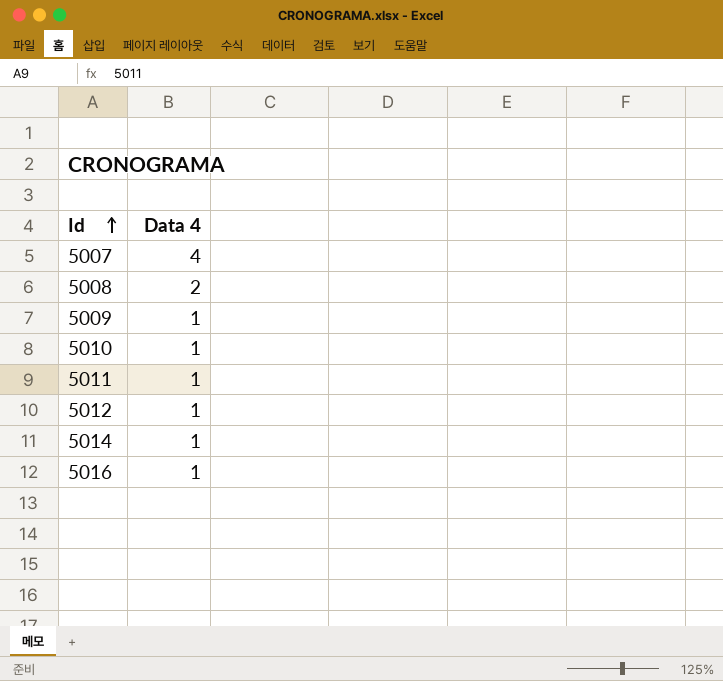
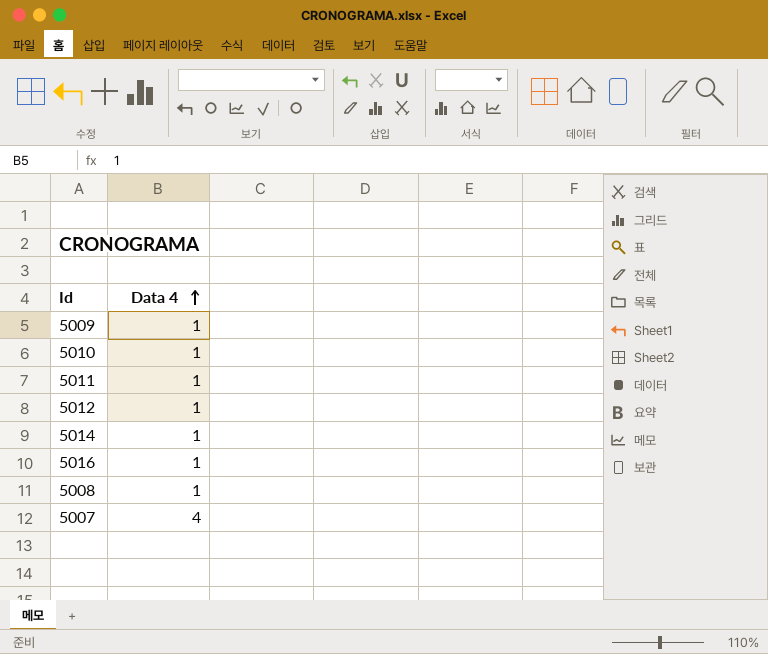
row order: Id ascending -> Data 4 ascending
5008 | Data 4: 2 -> 1

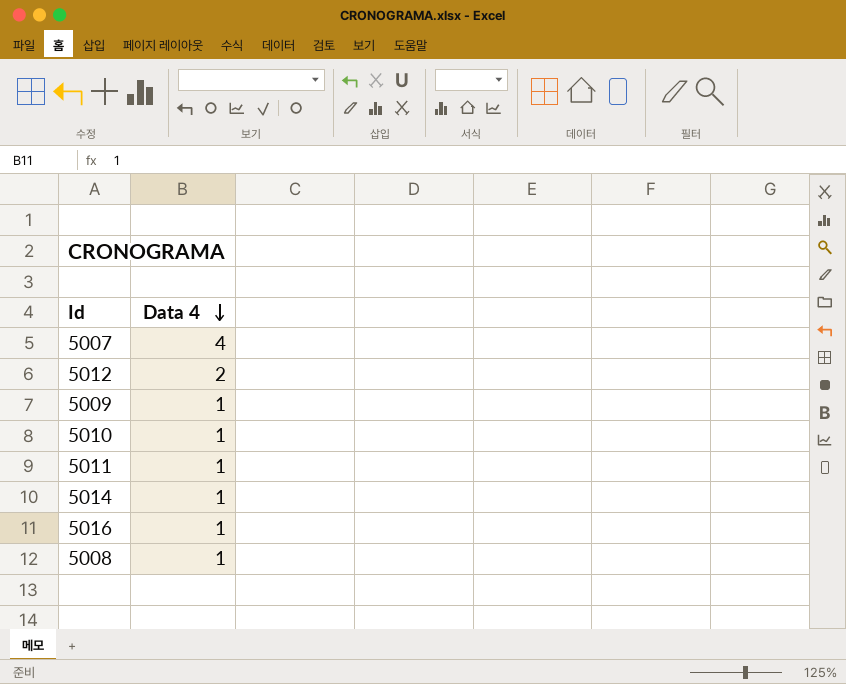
row order: Data 4 ascending -> Data 4 descending
5012 | Data 4: 1 -> 2

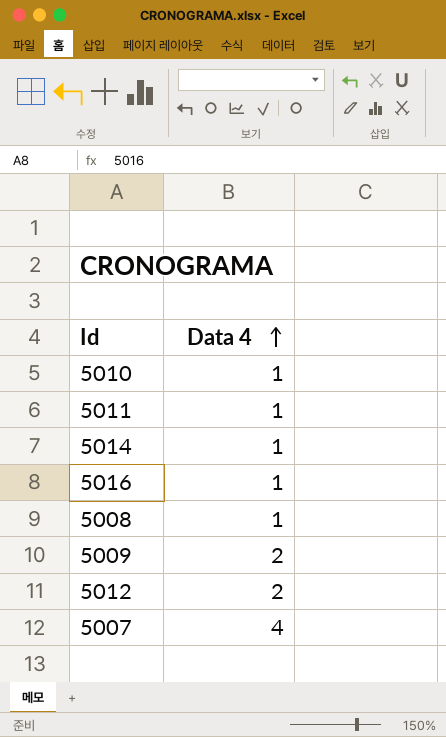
row order: Data 4 descending -> Data 4 ascending
5009 | Data 4: 1 -> 2

